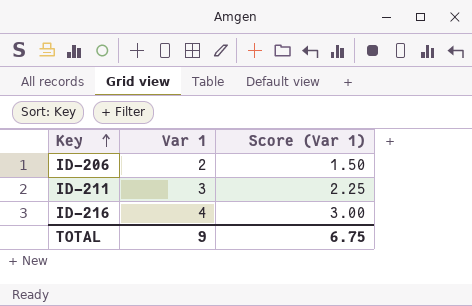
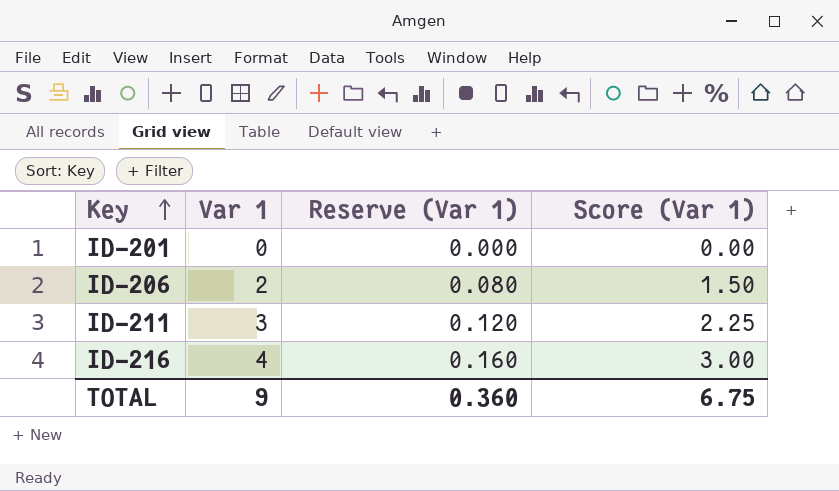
column Reserve (Var 1) | formula: none -> [Var 1] * 0.04
row ID-201: none -> 0 | 0.000 | 0.00

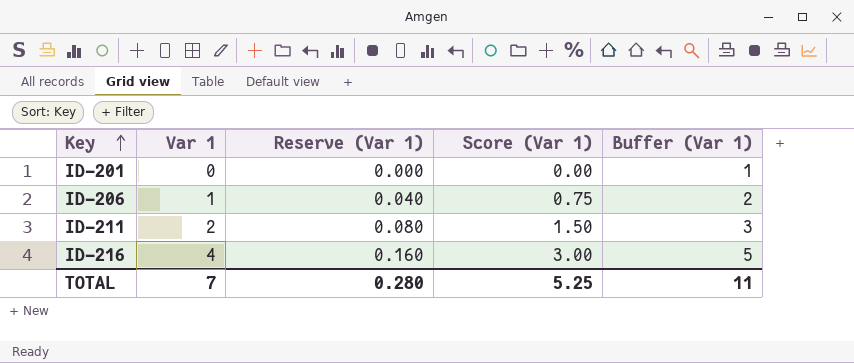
column Buffer (Var 1) | formula: none -> [Var 1] + 1
ID-206 | Var 1: 2 -> 1
ID-206 | Reserve (Var 1): 0.080 -> 0.040
ID-206 | Score (Var 1): 1.50 -> 0.75
ID-211 | Var 1: 3 -> 2
ID-211 | Reserve (Var 1): 0.120 -> 0.080
ID-211 | Score (Var 1): 2.25 -> 1.50
TOTAL | Var 1: 9 -> 7
TOTAL | Reserve (Var 1): 0.360 -> 0.280
TOTAL | Score (Var 1): 6.75 -> 5.25

